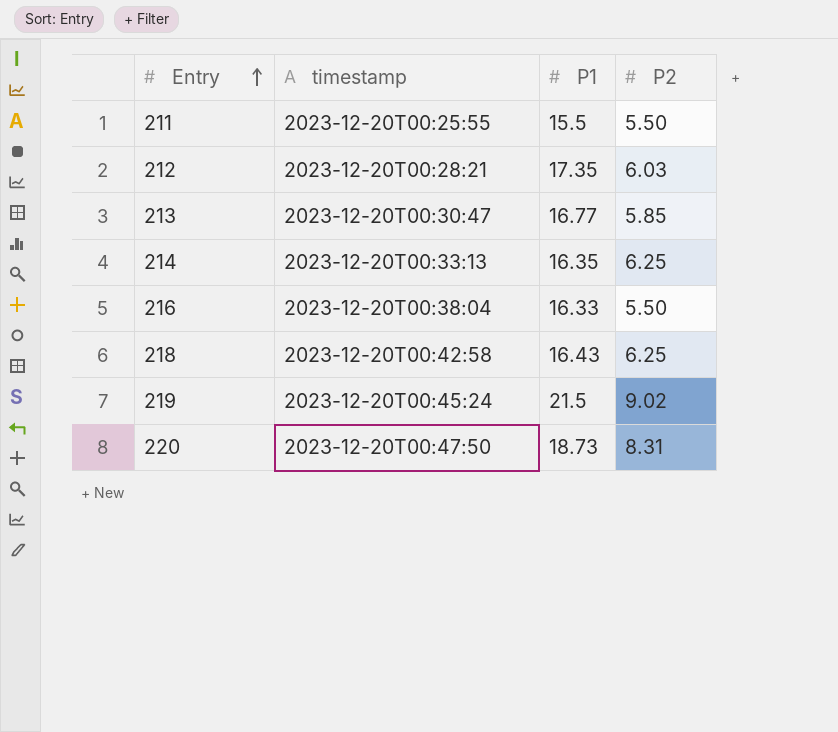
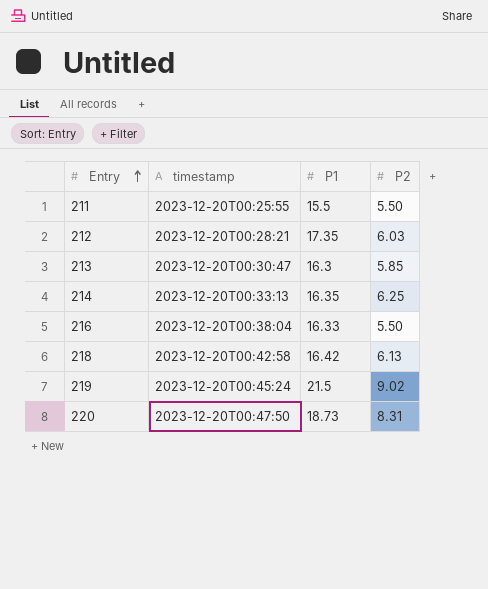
213 | P1: 16.77 -> 16.3
218 | P1: 16.43 -> 16.42
218 | P2: 6.25 -> 6.13

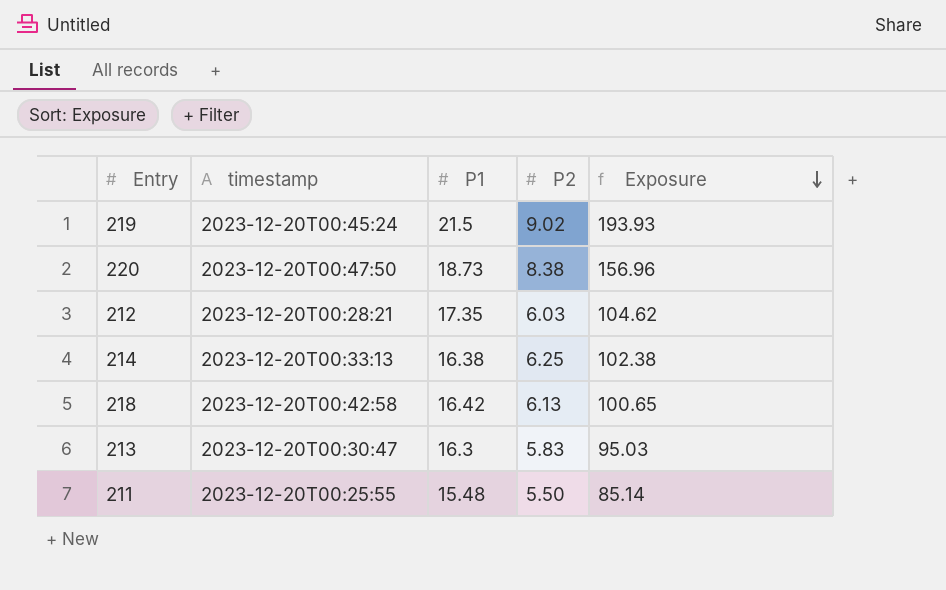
row order: Entry ascending -> Exposure descending
column Exposure | formula: none -> [P1] * [P2]
row 216: 2023-12-20T00:38:04 | 16.33 | 5.50 -> none
220 | P2: 8.31 -> 8.38
214 | P1: 16.35 -> 16.38
213 | P2: 5.85 -> 5.83
211 | P1: 15.5 -> 15.48

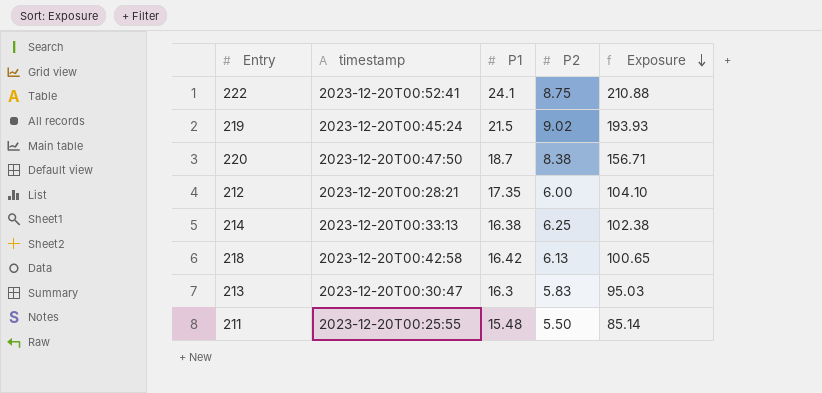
row 222: none -> 2023-12-20T00:52:41 | 24.1 | 8.75 | 210.88
220 | P1: 18.73 -> 18.7
220 | Exposure: 156.96 -> 156.71
212 | P2: 6.03 -> 6.00
212 | Exposure: 104.62 -> 104.10

